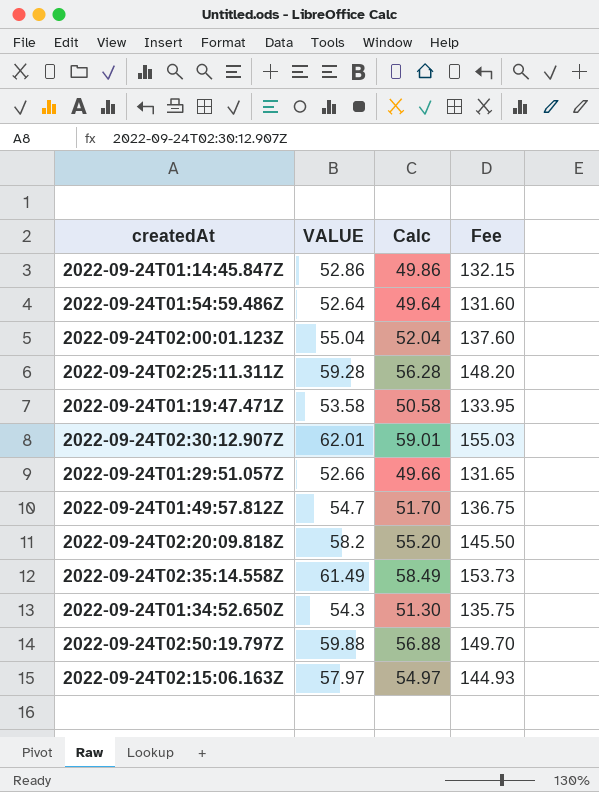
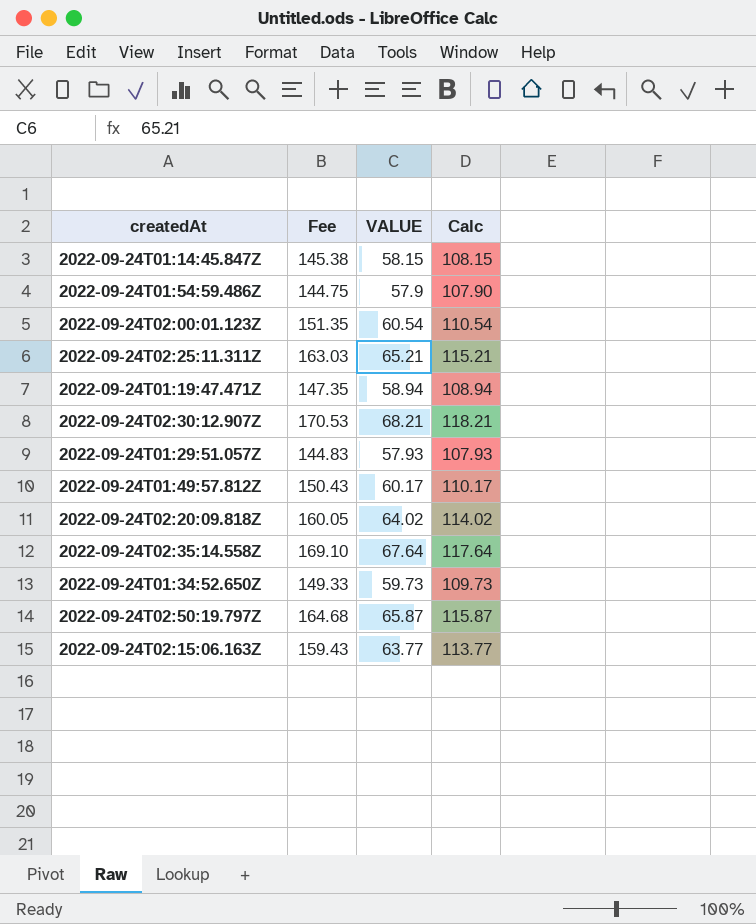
column Fee | position: 4 -> 2
column Calc | formula: [VALUE] - 3 -> [VALUE] + 50
2022-09-24T01:14:45.847Z | Fee: 132.15 -> 145.38
2022-09-24T01:14:45.847Z | VALUE: 52.86 -> 58.15
2022-09-24T01:54:59.486Z | Fee: 131.60 -> 144.75
2022-09-24T01:54:59.486Z | VALUE: 52.64 -> 57.9
2022-09-24T02:00:01.123Z | Fee: 137.60 -> 151.35
2022-09-24T02:00:01.123Z | VALUE: 55.04 -> 60.54
2022-09-24T02:25:11.311Z | Fee: 148.20 -> 163.03
2022-09-24T02:25:11.311Z | VALUE: 59.28 -> 65.21
2022-09-24T01:19:47.471Z | Fee: 133.95 -> 147.35
2022-09-24T01:19:47.471Z | VALUE: 53.58 -> 58.94
2022-09-24T02:30:12.907Z | Fee: 155.03 -> 170.53
2022-09-24T02:30:12.907Z | VALUE: 62.01 -> 68.21
2022-09-24T01:29:51.057Z | Fee: 131.65 -> 144.83
2022-09-24T01:29:51.057Z | VALUE: 52.66 -> 57.93
2022-09-24T01:49:57.812Z | Fee: 136.75 -> 150.43
2022-09-24T01:49:57.812Z | VALUE: 54.7 -> 60.17
2022-09-24T02:20:09.818Z | Fee: 145.50 -> 160.05
2022-09-24T02:20:09.818Z | VALUE: 58.2 -> 64.02
2022-09-24T02:35:14.558Z | Fee: 153.73 -> 169.10
2022-09-24T02:35:14.558Z | VALUE: 61.49 -> 67.64
2022-09-24T01:34:52.650Z | Fee: 135.75 -> 149.33
2022-09-24T01:34:52.650Z | VALUE: 54.3 -> 59.73
2022-09-24T02:50:19.797Z | Fee: 149.70 -> 164.68
2022-09-24T02:50:19.797Z | VALUE: 59.88 -> 65.87
2022-09-24T02:15:06.163Z | Fee: 144.93 -> 159.43
2022-09-24T02:15:06.163Z | VALUE: 57.97 -> 63.77

